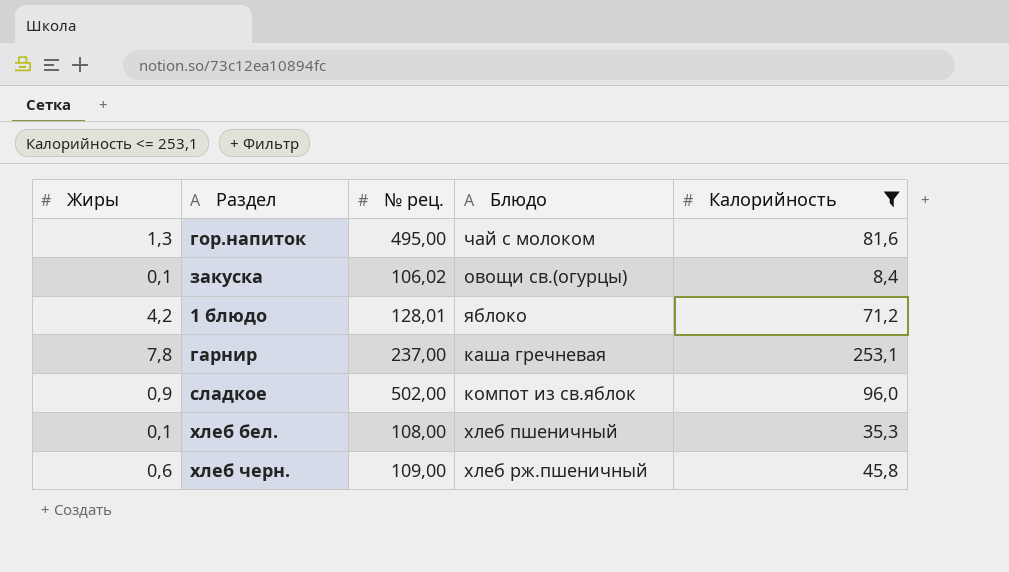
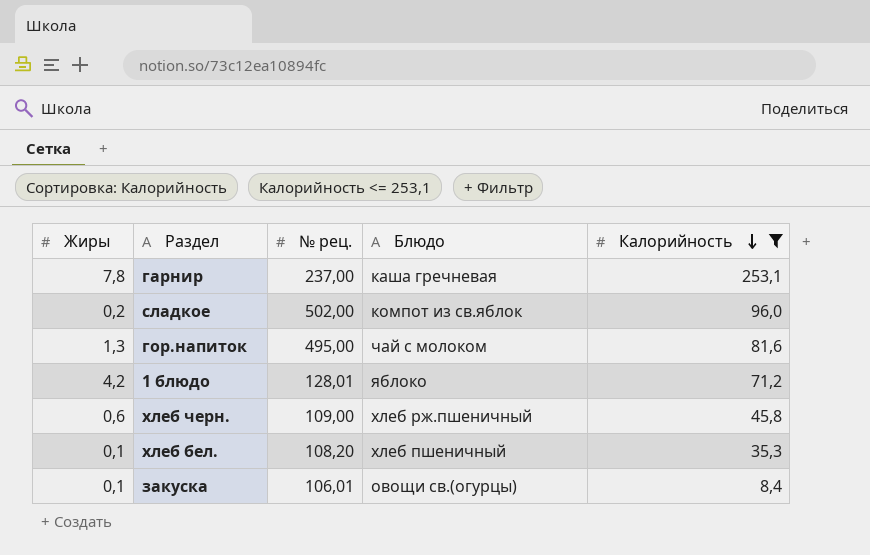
row order: none -> Калорийность descending
сладкое | Жиры: 0,9 -> 0,2
хлеб бел. | № рец.: 108,00 -> 108,20
закуска | № рец.: 106,02 -> 106,01

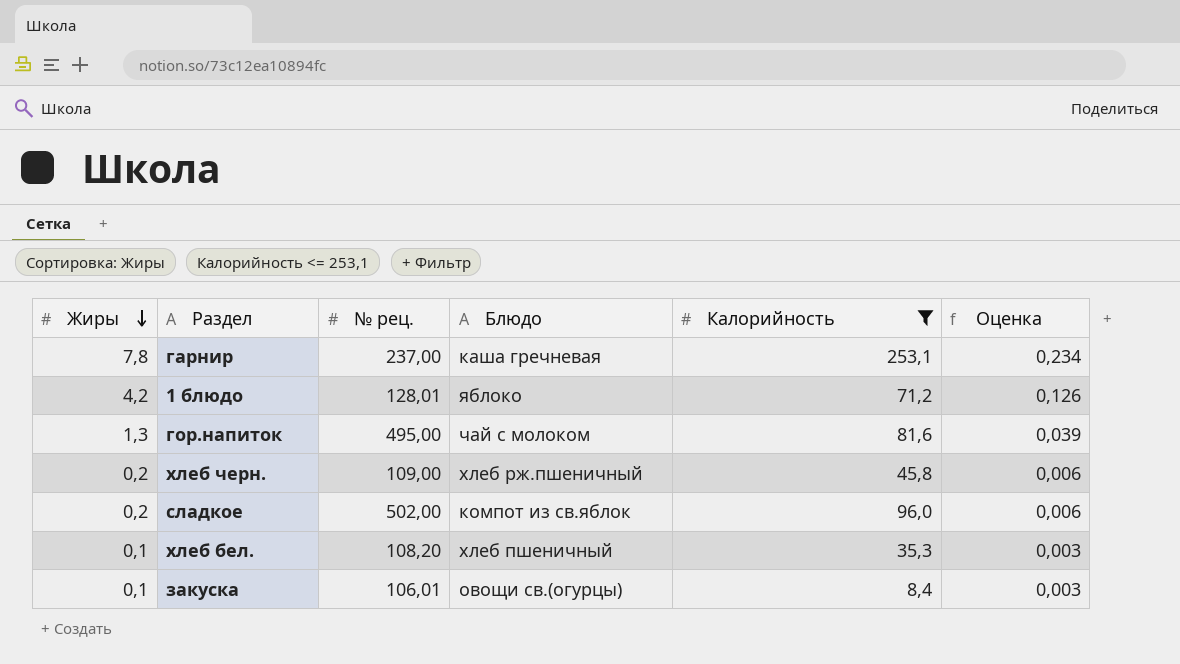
row order: Калорийность descending -> Жиры descending
column Оценка | formula: none -> [Жиры] * 0,03
хлеб черн. | Жиры: 0,6 -> 0,2

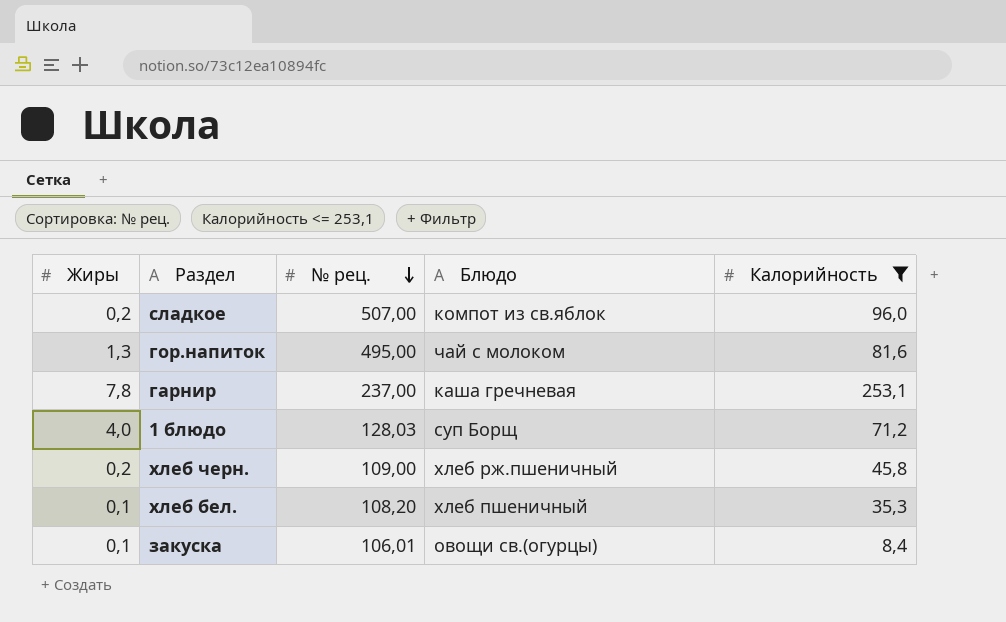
row order: Жиры descending -> № рец. descending
column Оценка | formula: [Жиры] * 0,03 -> none
сладкое | № рец.: 502,00 -> 507,00
1 блюдо | Жиры: 4,2 -> 4,0
1 блюдо | № рец.: 128,01 -> 128,03
1 блюдо | Блюдо: яблоко -> суп Борщ

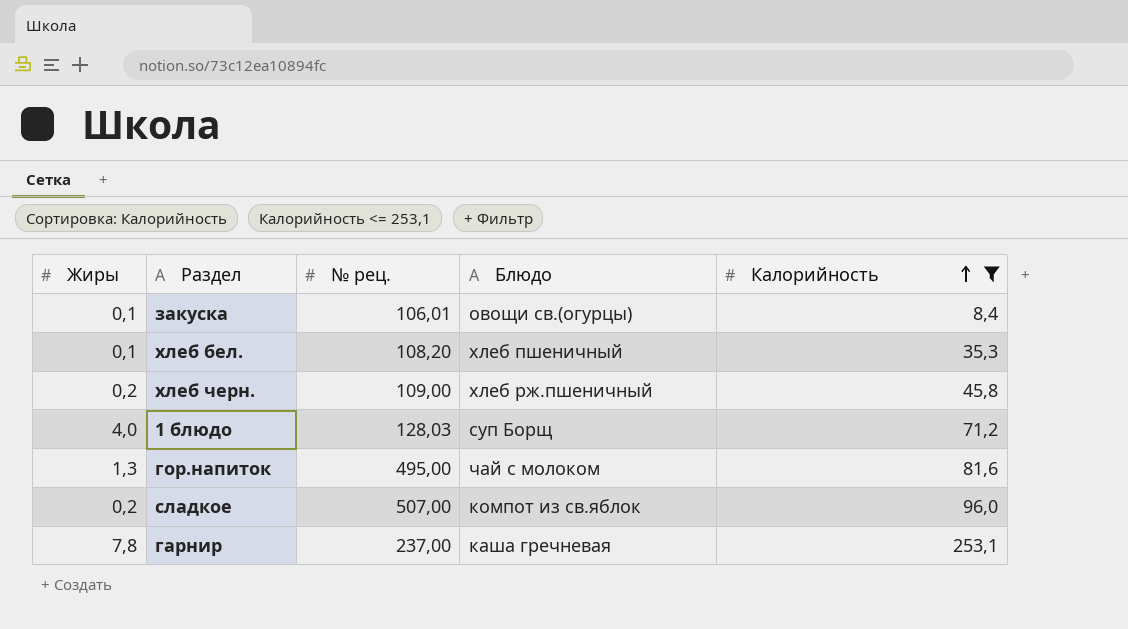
row order: № рец. descending -> Калорийность ascending

